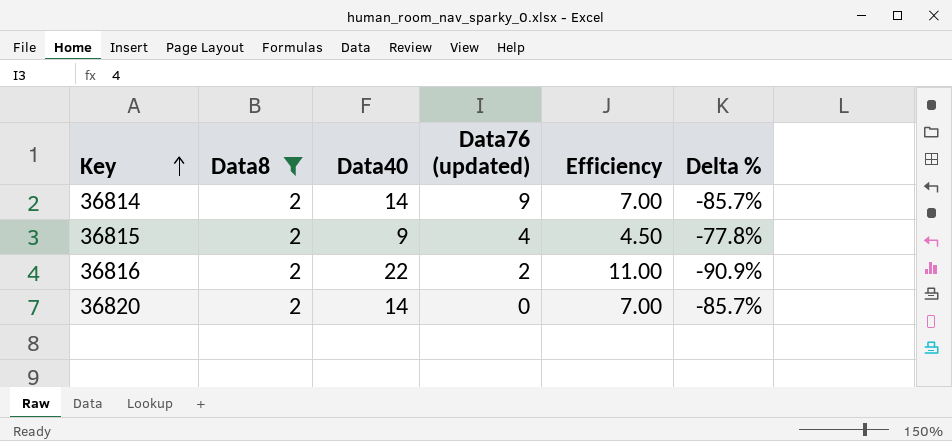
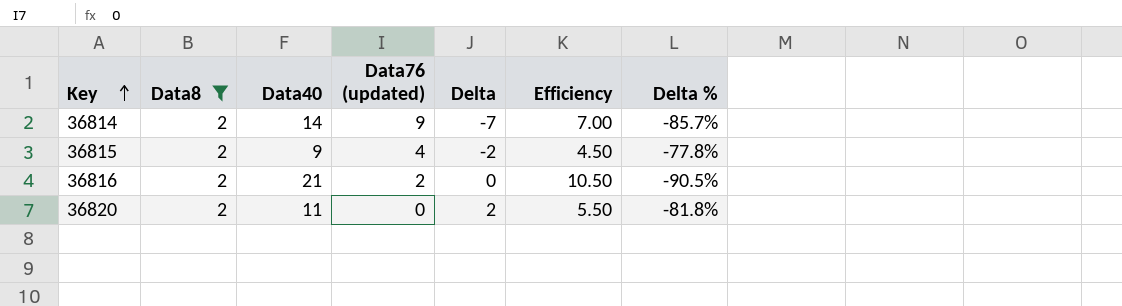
column Delta | formula: none -> [Data8] - [Data76 (updated)]
36816 | Data40: 22 -> 21
36816 | Efficiency: 11.00 -> 10.50
36816 | Delta %: -90.9% -> -90.5%
36820 | Data40: 14 -> 11
36820 | Efficiency: 7.00 -> 5.50
36820 | Delta %: -85.7% -> -81.8%

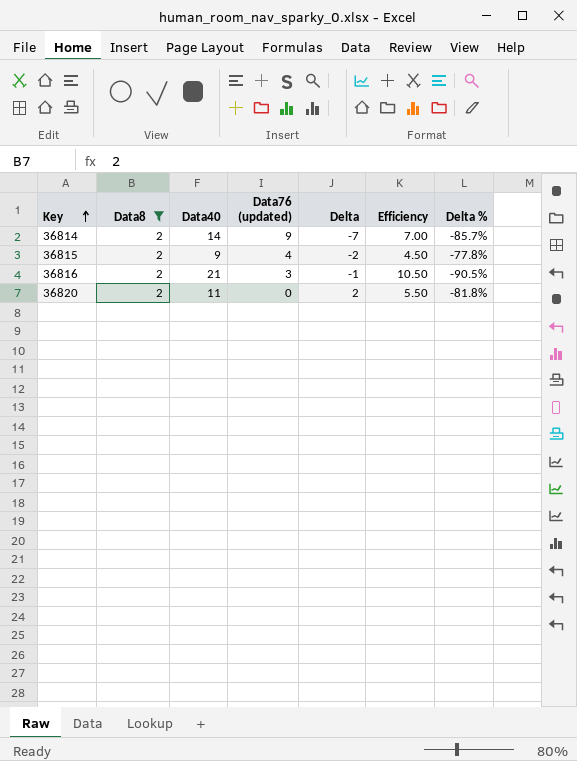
36816 | Data76 (updated): 2 -> 3
36816 | Delta: 0 -> -1

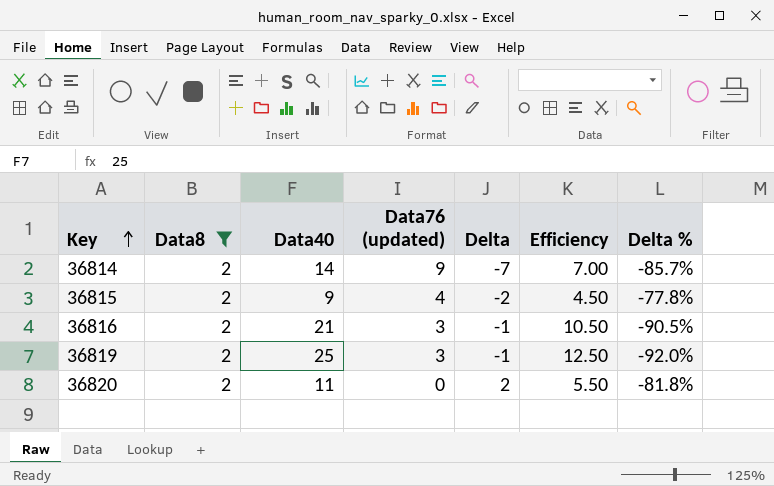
row 36819: none -> 2 | 25 | 3 | -1 | 12.50 | -92.0%

